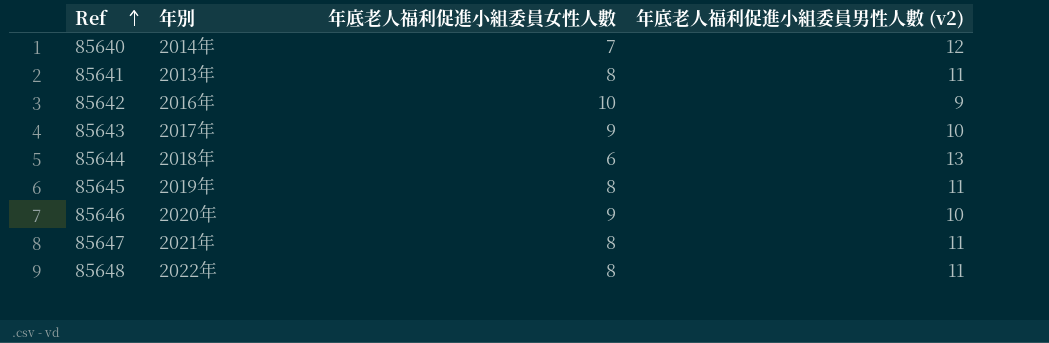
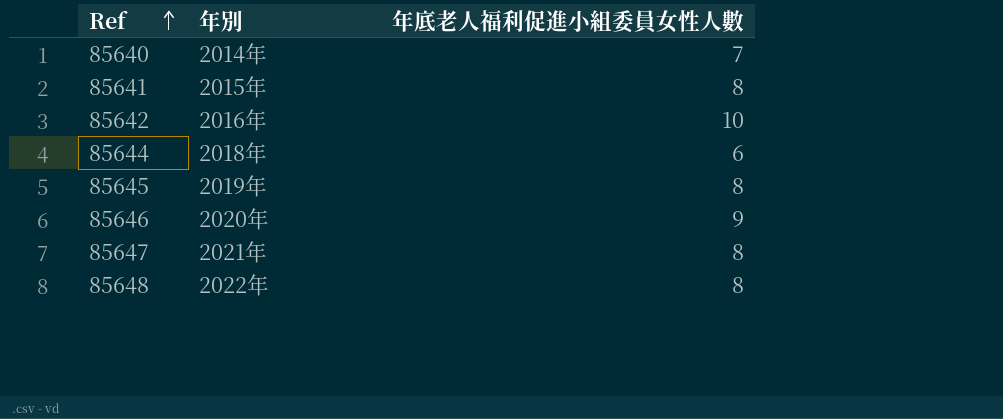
column 年底老人福利促進小組委員男性人數 (v2) | position: 4 -> none
row 85643: 2017年 | 9 | 10 -> none
85641 | 年別: 2013年 -> 2015年

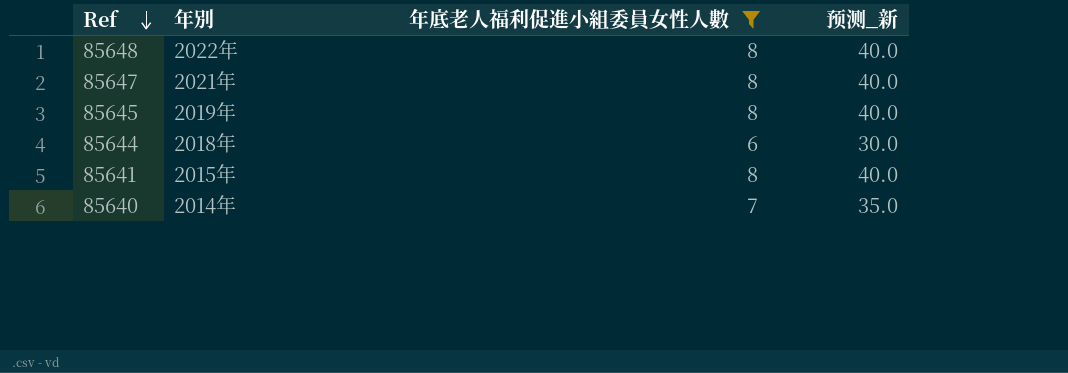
filter: none -> 年底老人福利促進小組委員女性人數 <= 8
row order: Ref ascending -> Ref descending
column 预测_新 | formula: none -> [年底老人福利促進小組委員女性人數] * 5

